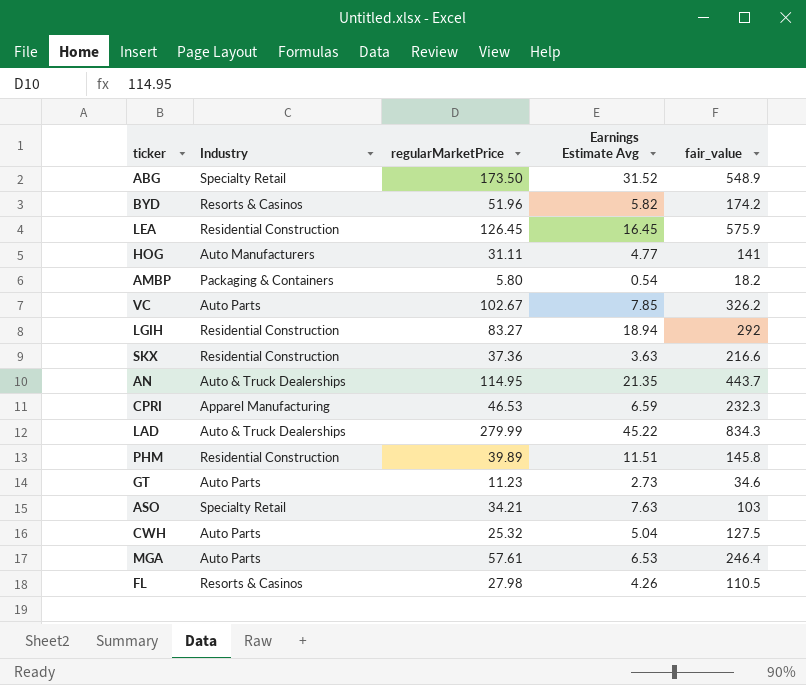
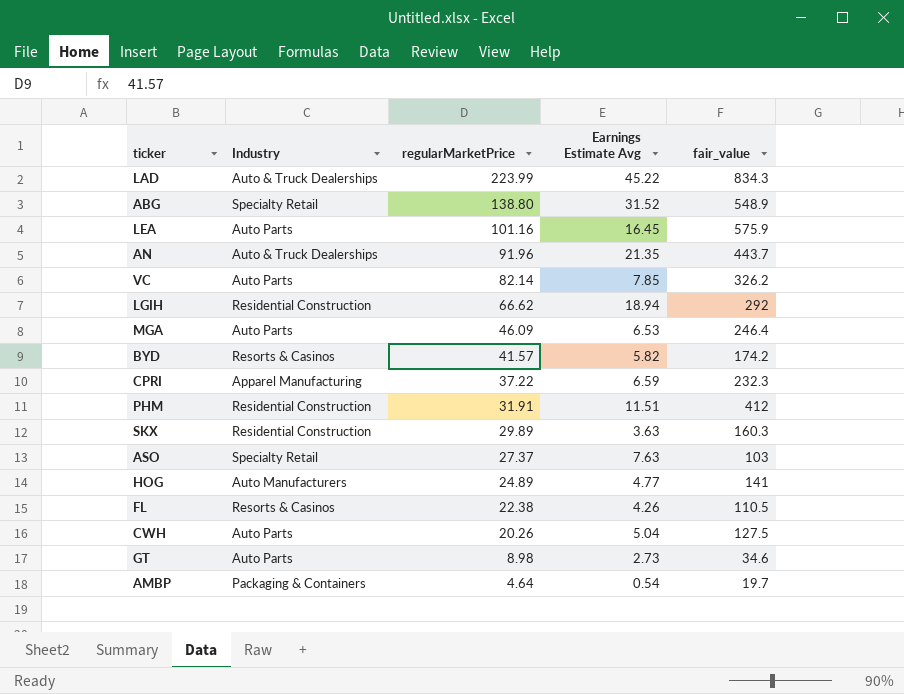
row order: none -> regularMarketPrice descending
LAD | regularMarketPrice: 279.99 -> 223.99
ABG | regularMarketPrice: 173.50 -> 138.80
LEA | Industry: Residential Construction -> Auto Parts
LEA | regularMarketPrice: 126.45 -> 101.16
AN | regularMarketPrice: 114.95 -> 91.96
VC | regularMarketPrice: 102.67 -> 82.14
LGIH | regularMarketPrice: 83.27 -> 66.62
MGA | regularMarketPrice: 57.61 -> 46.09
BYD | regularMarketPrice: 51.96 -> 41.57
CPRI | regularMarketPrice: 46.53 -> 37.22
PHM | regularMarketPrice: 39.89 -> 31.91
PHM | fair_value: 145.8 -> 412
SKX | regularMarketPrice: 37.36 -> 29.89
SKX | fair_value: 216.6 -> 160.3
ASO | regularMarketPrice: 34.21 -> 27.37
HOG | regularMarketPrice: 31.11 -> 24.89
FL | regularMarketPrice: 27.98 -> 22.38
CWH | regularMarketPrice: 25.32 -> 20.26
GT | regularMarketPrice: 11.23 -> 8.98
AMBP | regularMarketPrice: 5.80 -> 4.64
AMBP | fair_value: 18.2 -> 19.7

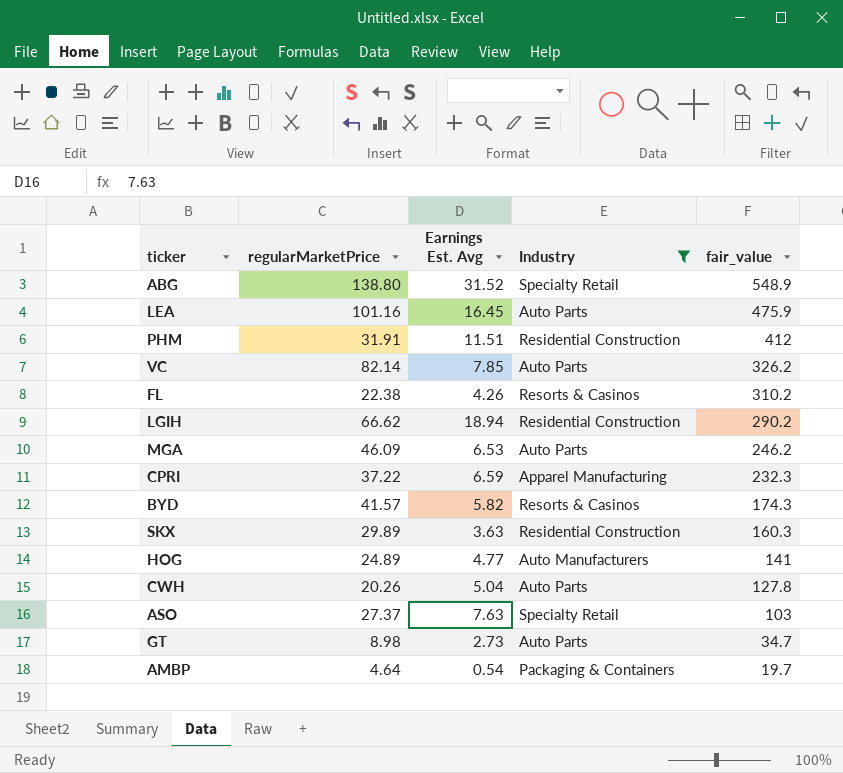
filter: none -> Industry != Auto & Truck Dealerships
row order: regularMarketPrice descending -> fair_value descending
column name: Earnings Estimate Avg -> Earnings Est. Avg
column Industry | position: 2 -> 4
LEA | fair_value: 575.9 -> 475.9
FL | fair_value: 110.5 -> 310.2
LGIH | fair_value: 292 -> 290.2
MGA | fair_value: 246.4 -> 246.2
BYD | fair_value: 174.2 -> 174.3
CWH | fair_value: 127.5 -> 127.8
GT | fair_value: 34.6 -> 34.7

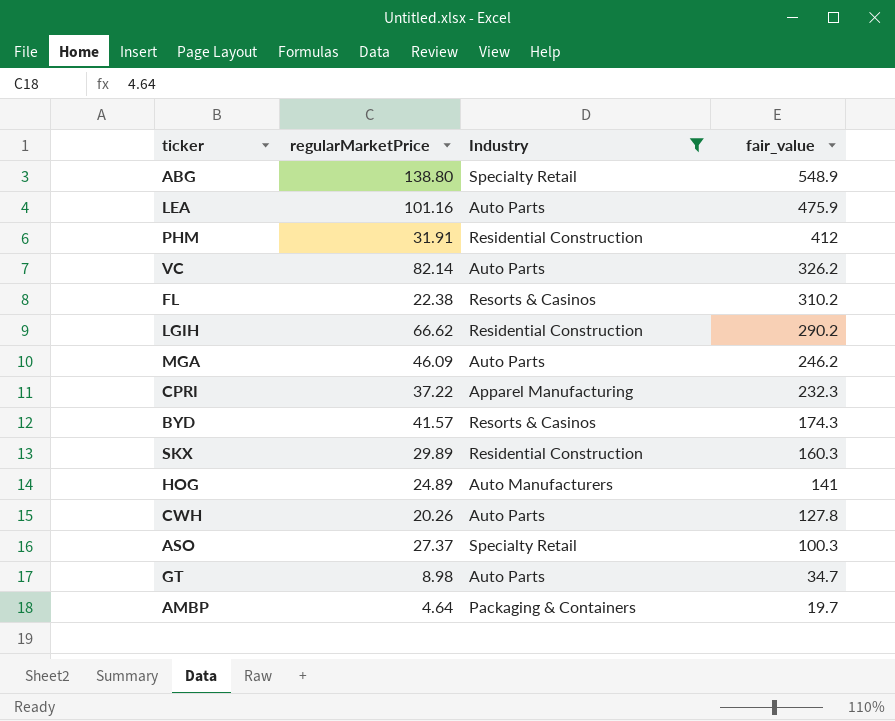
column Earnings Est. Avg | position: 3 -> none
ASO | fair_value: 103 -> 100.3

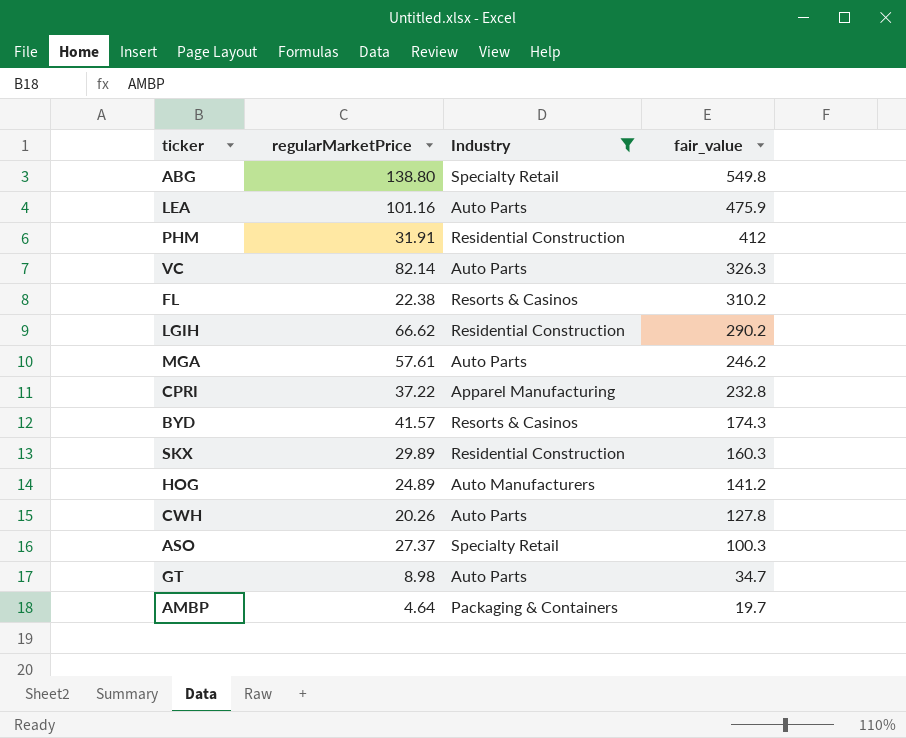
ABG | fair_value: 548.9 -> 549.8
VC | fair_value: 326.2 -> 326.3
MGA | regularMarketPrice: 46.09 -> 57.61
CPRI | fair_value: 232.3 -> 232.8
HOG | fair_value: 141 -> 141.2

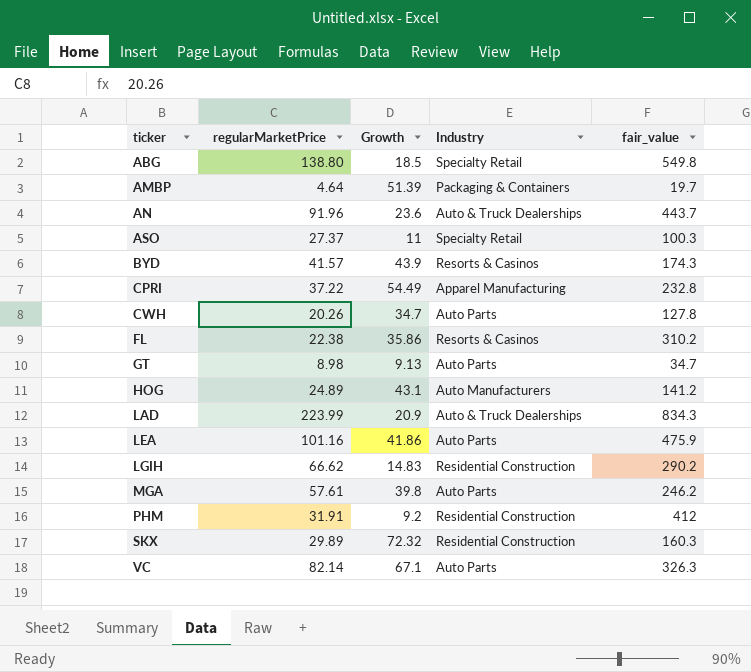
filter: Industry != Auto & Truck Dealerships -> none
row order: fair_value descending -> ticker ascending
column Growth | position: none -> 3

